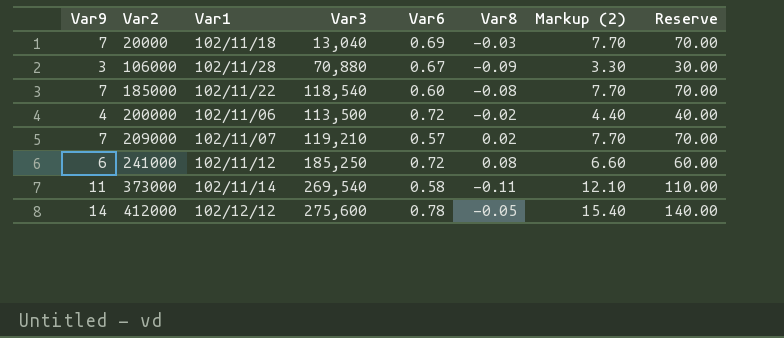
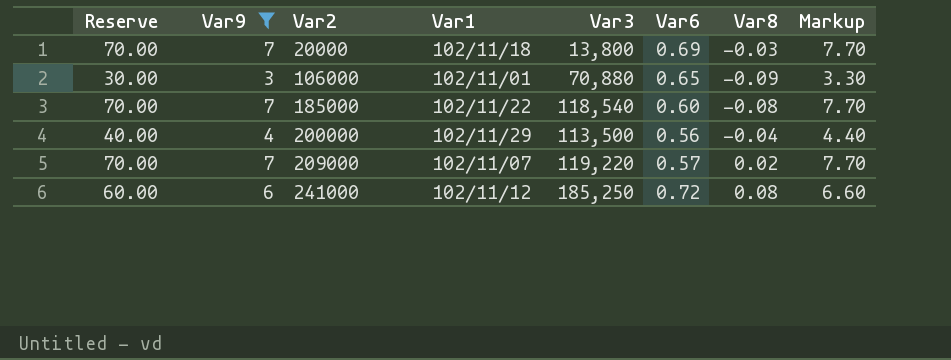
filter: none -> Var9 <= 7
column Reserve | position: 8 -> 1
column name: Markup (2) -> Markup
20000 | Var3: 13,040 -> 13,800
106000 | Var1: 102/11/28 -> 102/11/01
106000 | Var6: 0.67 -> 0.65
200000 | Var1: 102/11/06 -> 102/11/29
200000 | Var6: 0.72 -> 0.56
200000 | Var8: -0.02 -> -0.04
209000 | Var3: 119,210 -> 119,220

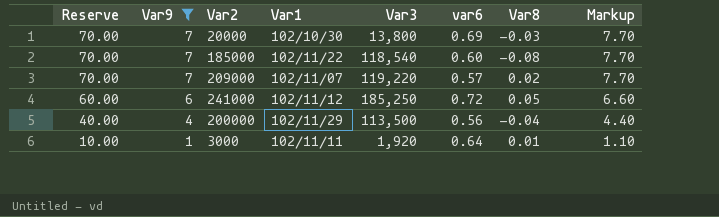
row order: Var2 ascending -> Reserve descending
column name: Var6 -> var6
row 106000: 30.00 | 3 | 102/11/01 | 70,880 | 0.65 | -0.09 | 3.30 -> none
20000 | Var1: 102/11/18 -> 102/10/30
241000 | Var8: 0.08 -> 0.05
row 3000: none -> 10.00 | 1 | 102/11/11 | 1,920 | 0.64 | 0.01 | 1.10

